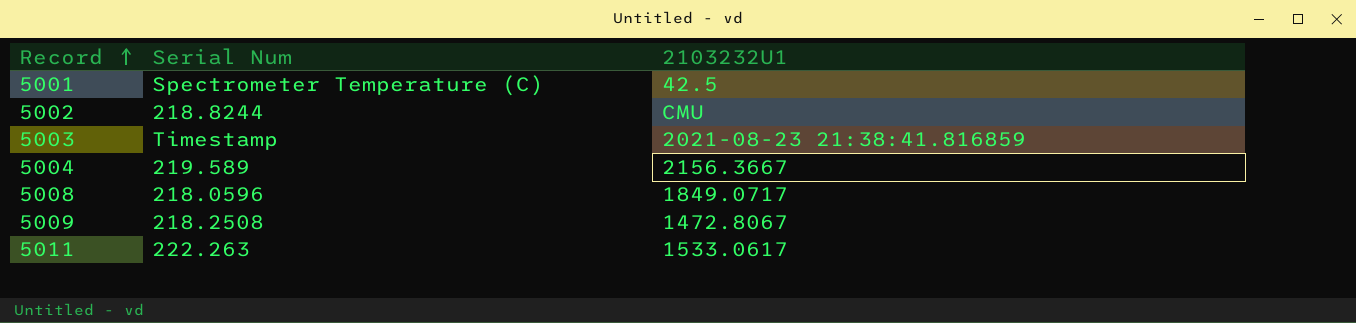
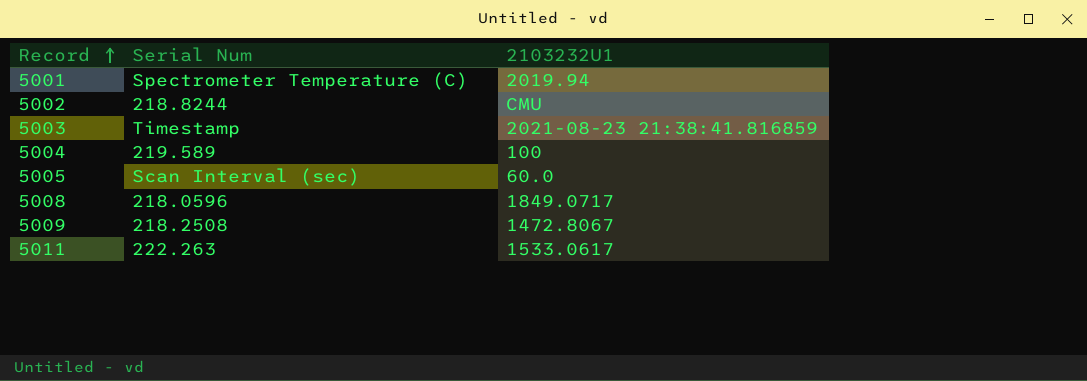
5001 | 2103232U1: 42.5 -> 2019.94
5004 | 2103232U1: 2156.3667 -> 100
row 5005: none -> Scan Interval (sec) | 60.0

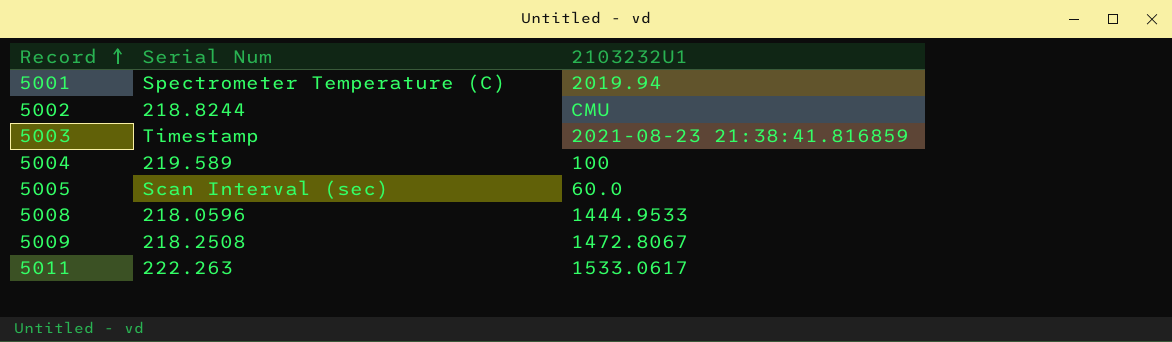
5008 | 2103232U1: 1849.0717 -> 1444.9533

